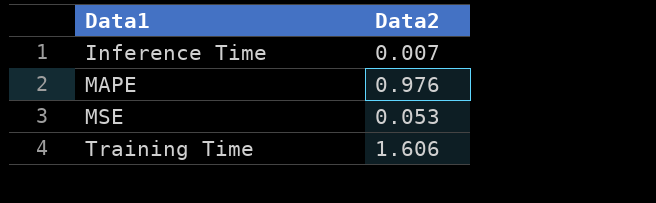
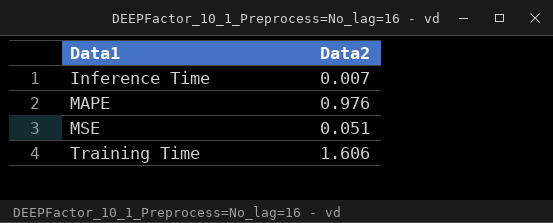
MSE | Data2: 0.053 -> 0.051

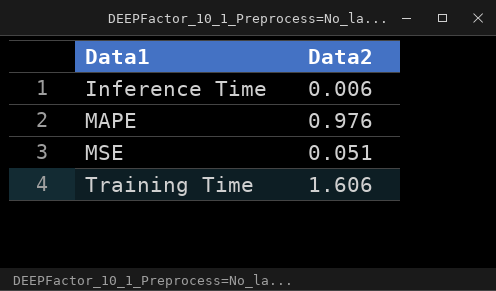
Inference Time | Data2: 0.007 -> 0.006

